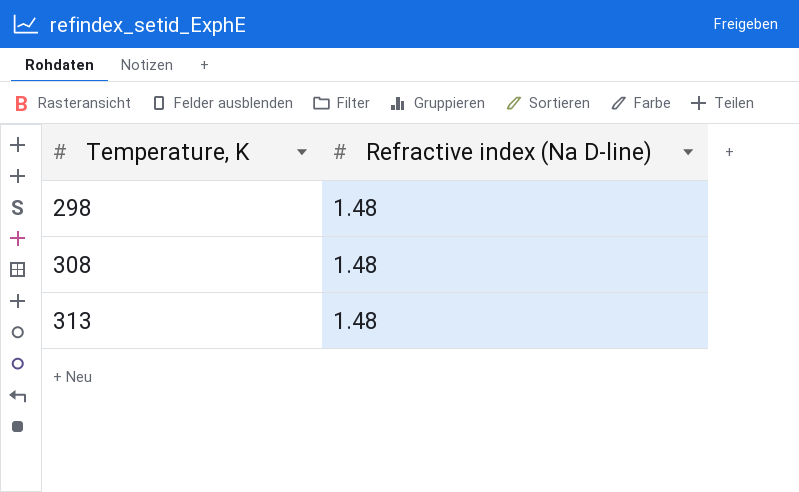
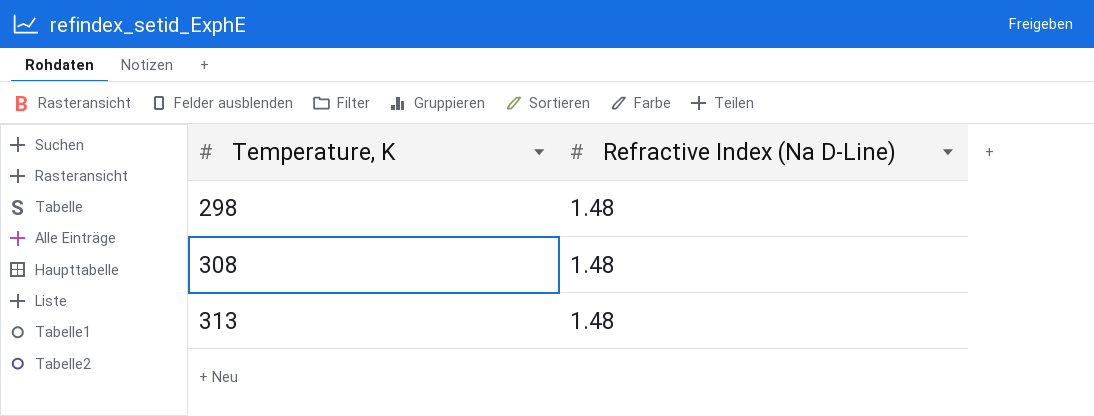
column name: Refractive index (Na D-line) -> Refractive Index (Na D-Line)

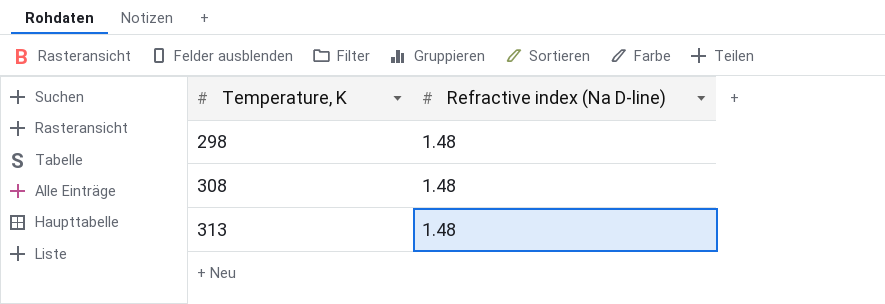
column name: Refractive Index (Na D-Line) -> Refractive index (Na D-line)

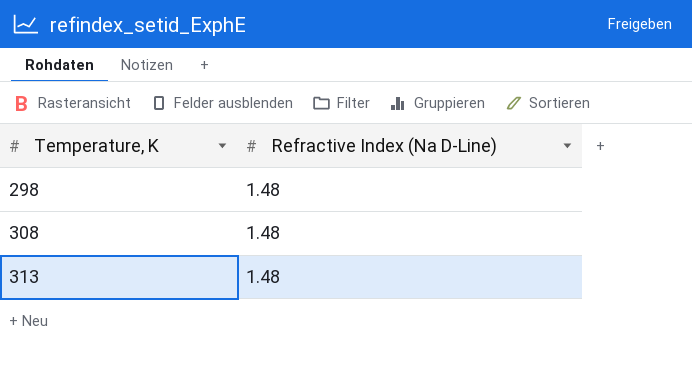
column name: Refractive index (Na D-line) -> Refractive Index (Na D-Line)

